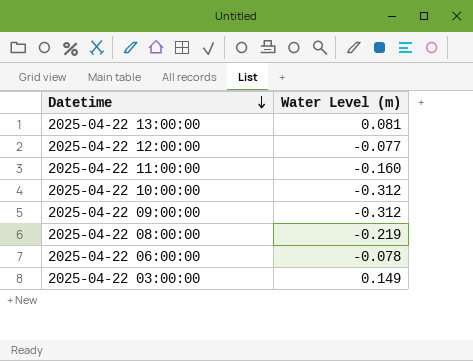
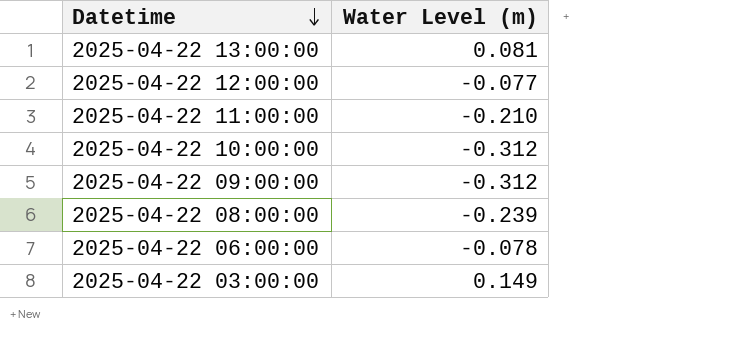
2025-04-22 11:00:00 | Water Level (m): -0.160 -> -0.210
2025-04-22 08:00:00 | Water Level (m): -0.219 -> -0.239

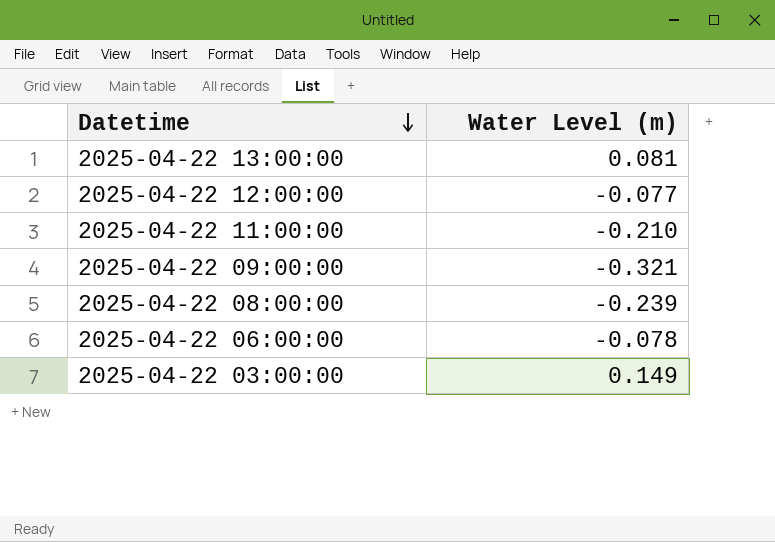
row 2025-04-22 10:00:00: -0.312 -> none
2025-04-22 09:00:00 | Water Level (m): -0.312 -> -0.321

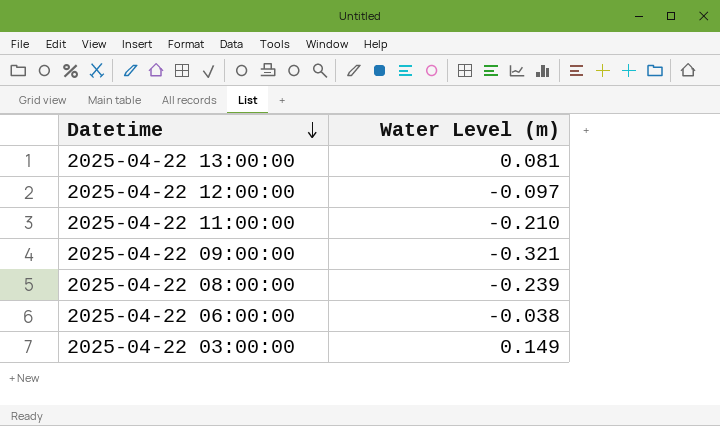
2025-04-22 12:00:00 | Water Level (m): -0.077 -> -0.097
2025-04-22 06:00:00 | Water Level (m): -0.078 -> -0.038

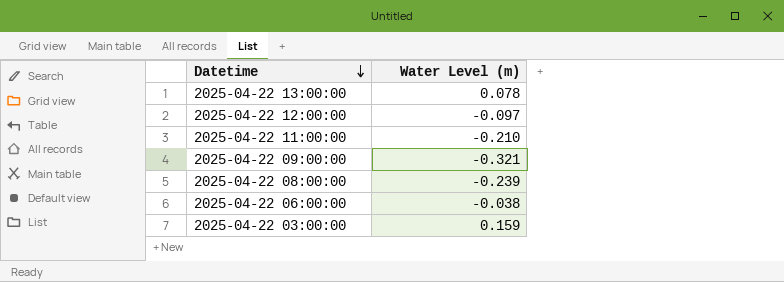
2025-04-22 13:00:00 | Water Level (m): 0.081 -> 0.078
2025-04-22 03:00:00 | Water Level (m): 0.149 -> 0.159

